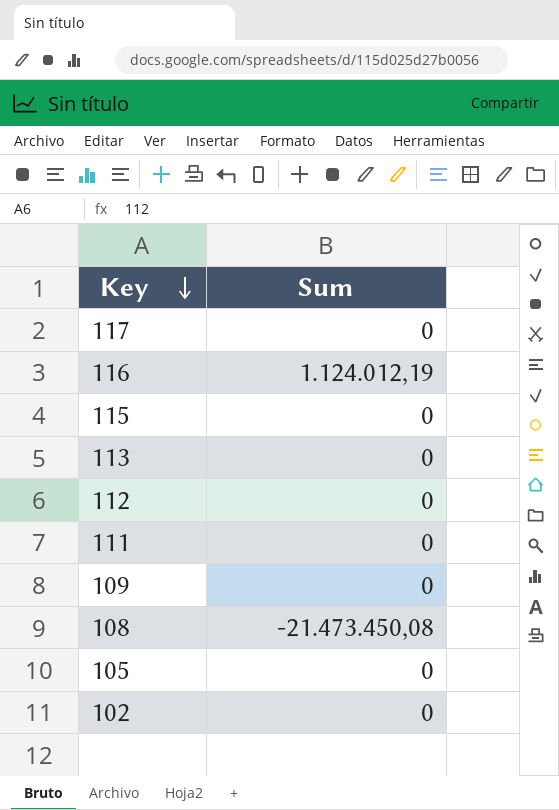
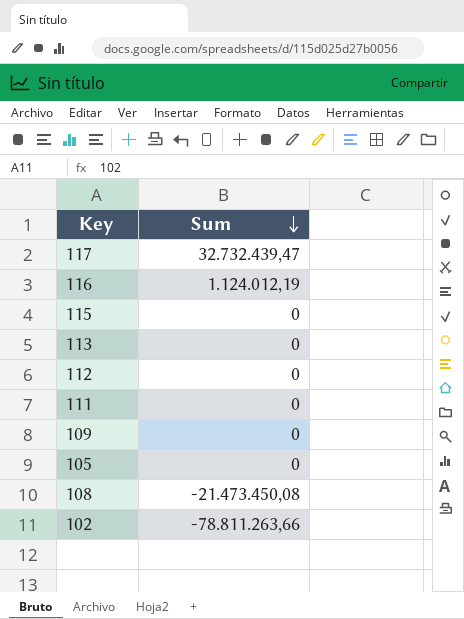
row order: Key descending -> Sum descending
117 | Sum: 0 -> 32.732.439,47
102 | Sum: 0 -> -78.811.263,66

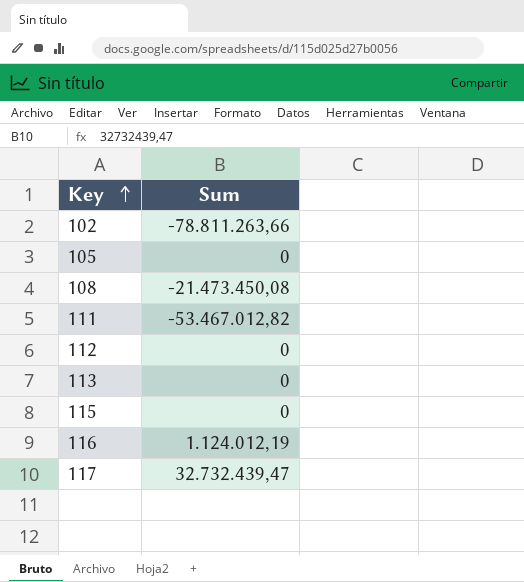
row order: Sum descending -> Key ascending
row 109: 0 -> none
111 | Sum: 0 -> -53.467.012,82

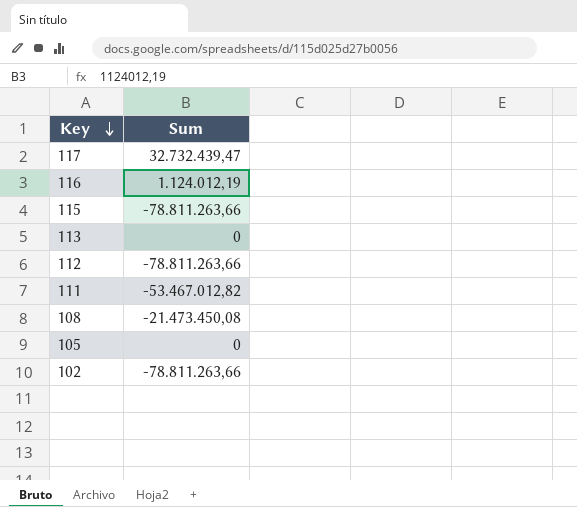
row order: Key ascending -> Key descending
115 | Sum: 0 -> -78.811.263,66
112 | Sum: 0 -> -78.811.263,66

